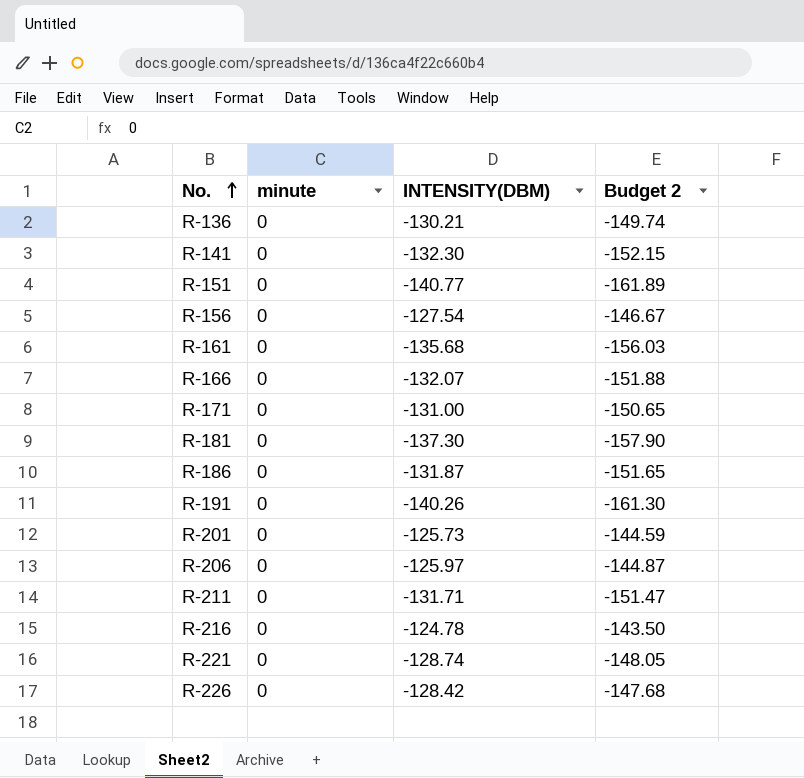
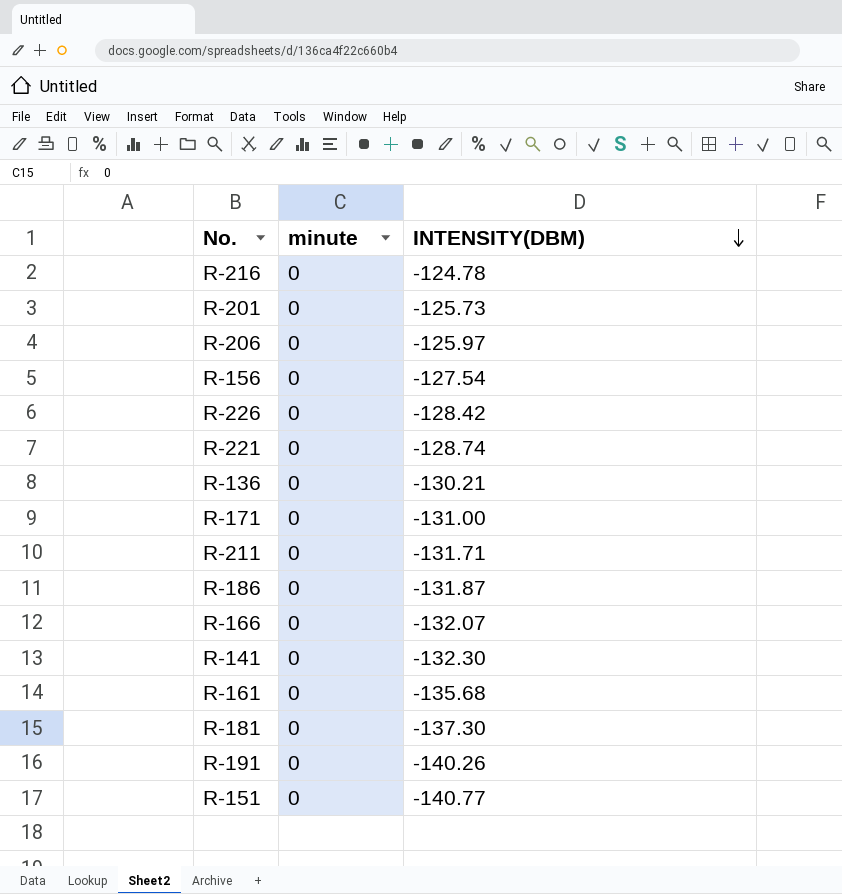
row order: No. ascending -> INTENSITY(DBM) descending
column Budget 2 | formula: [INTENSITY(DBM)] * 1.15 -> none

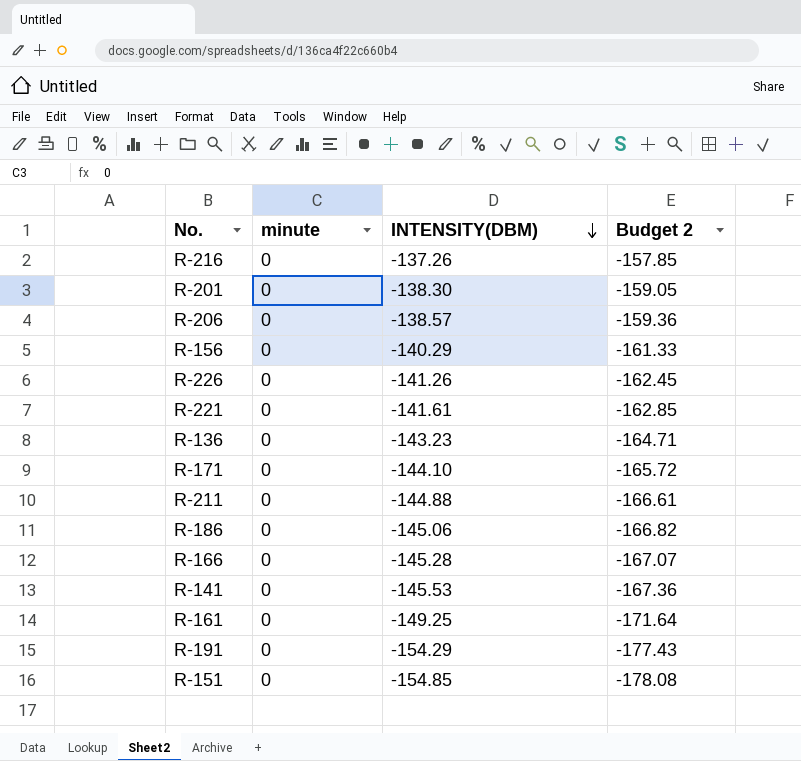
column Budget 2 | formula: none -> [INTENSITY(DBM)] * 1.15
row R-181: 0 | -137.30 -> none
R-216 | INTENSITY(DBM): -124.78 -> -137.26
R-201 | INTENSITY(DBM): -125.73 -> -138.30
R-206 | INTENSITY(DBM): -125.97 -> -138.57
R-156 | INTENSITY(DBM): -127.54 -> -140.29
R-226 | INTENSITY(DBM): -128.42 -> -141.26
R-221 | INTENSITY(DBM): -128.74 -> -141.61
R-136 | INTENSITY(DBM): -130.21 -> -143.23
R-171 | INTENSITY(DBM): -131.00 -> -144.10
R-211 | INTENSITY(DBM): -131.71 -> -144.88
R-186 | INTENSITY(DBM): -131.87 -> -145.06
R-166 | INTENSITY(DBM): -132.07 -> -145.28
R-141 | INTENSITY(DBM): -132.30 -> -145.53
R-161 | INTENSITY(DBM): -135.68 -> -149.25
R-191 | INTENSITY(DBM): -140.26 -> -154.29
R-151 | INTENSITY(DBM): -140.77 -> -154.85

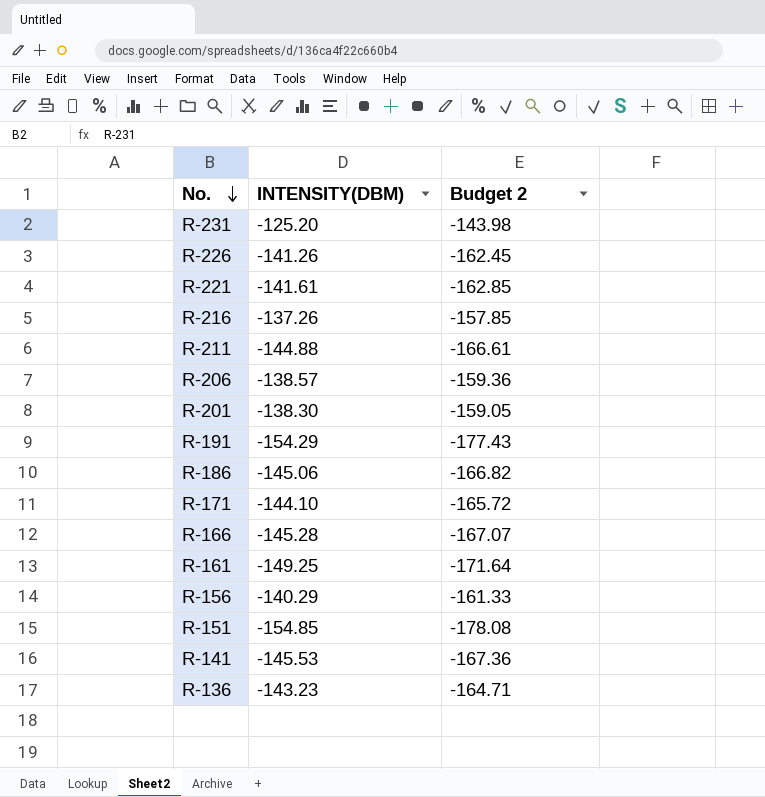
row order: INTENSITY(DBM) descending -> No. descending
column minute | position: 2 -> none
row R-231: none -> -125.20 | -143.98

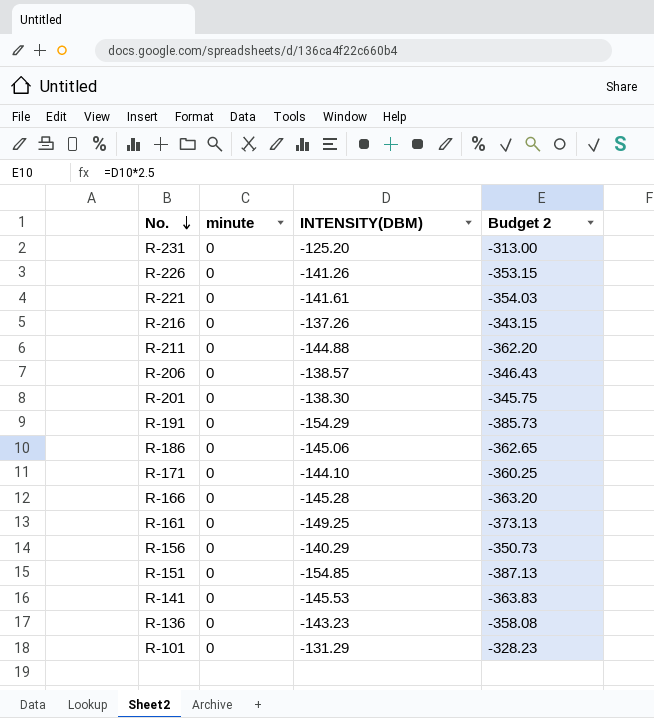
column minute | position: none -> 2
column Budget 2 | formula: [INTENSITY(DBM)] * 1.15 -> [INTENSITY(DBM)] * 2.5
row R-101: none -> 0 | -131.29 | -328.23

